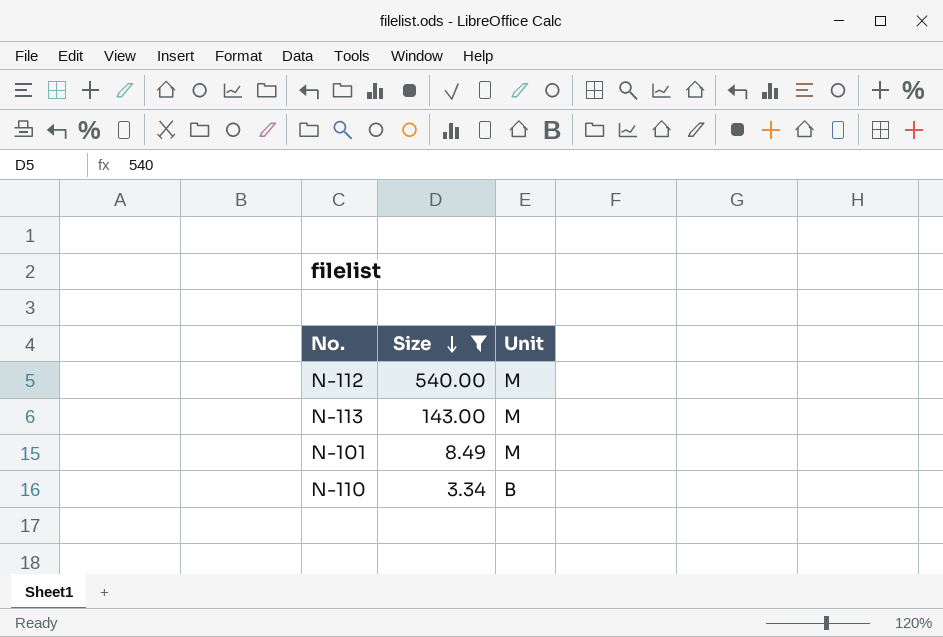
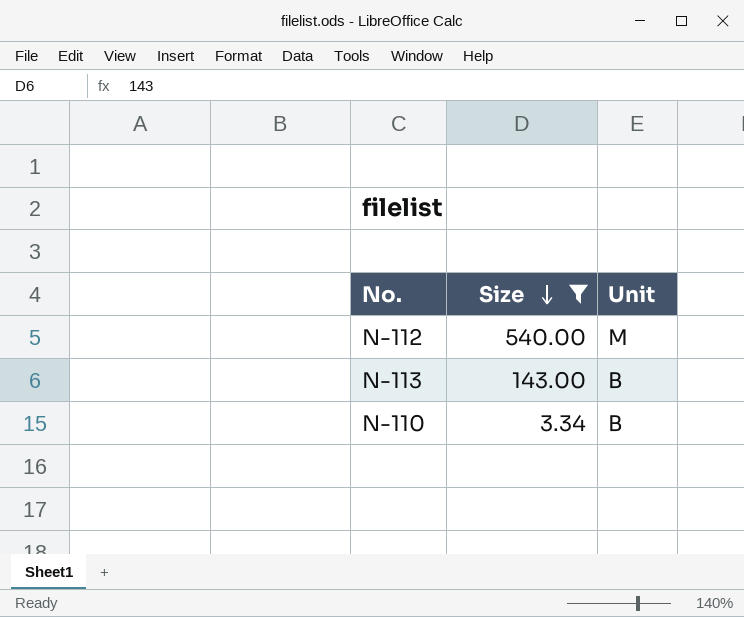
row N-101: 8.49 | M -> none
N-113 | Unit: M -> B

